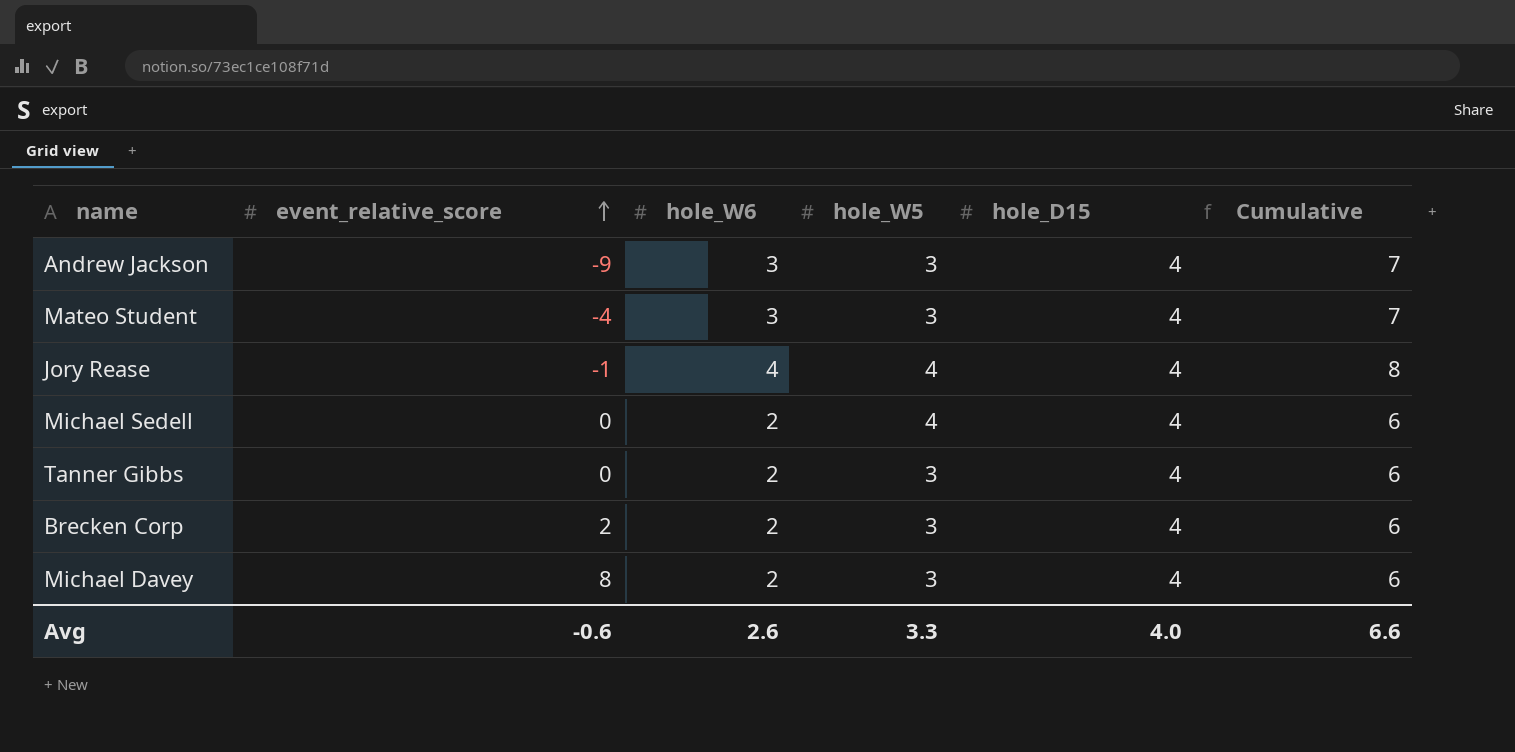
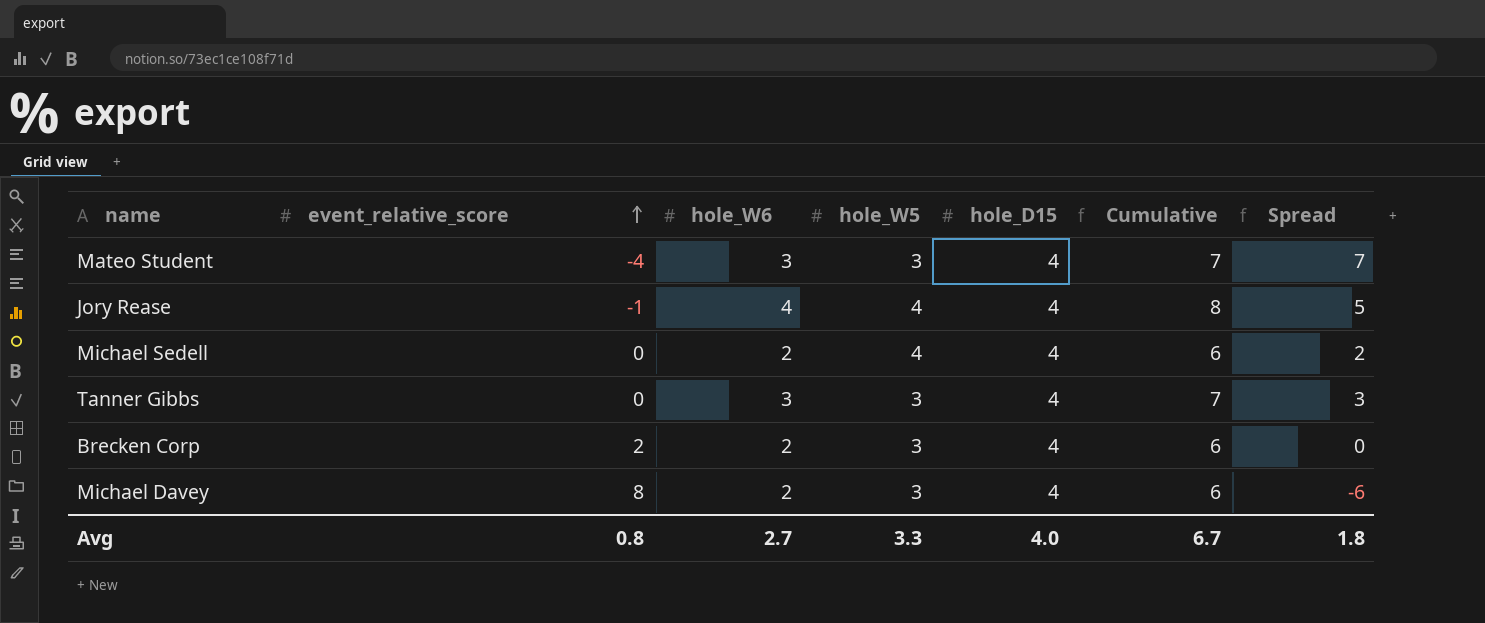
column Spread | formula: none -> [hole_W6] - [event_relative_score]
row Andrew Jackson: -9 | 3 | 3 | 4 | 7 -> none
Tanner Gibbs | hole_W6: 2 -> 3
Tanner Gibbs | Cumulative: 6 -> 7
Avg | event_relative_score: -0.6 -> 0.8
Avg | hole_W6: 2.6 -> 2.7
Avg | Cumulative: 6.6 -> 6.7

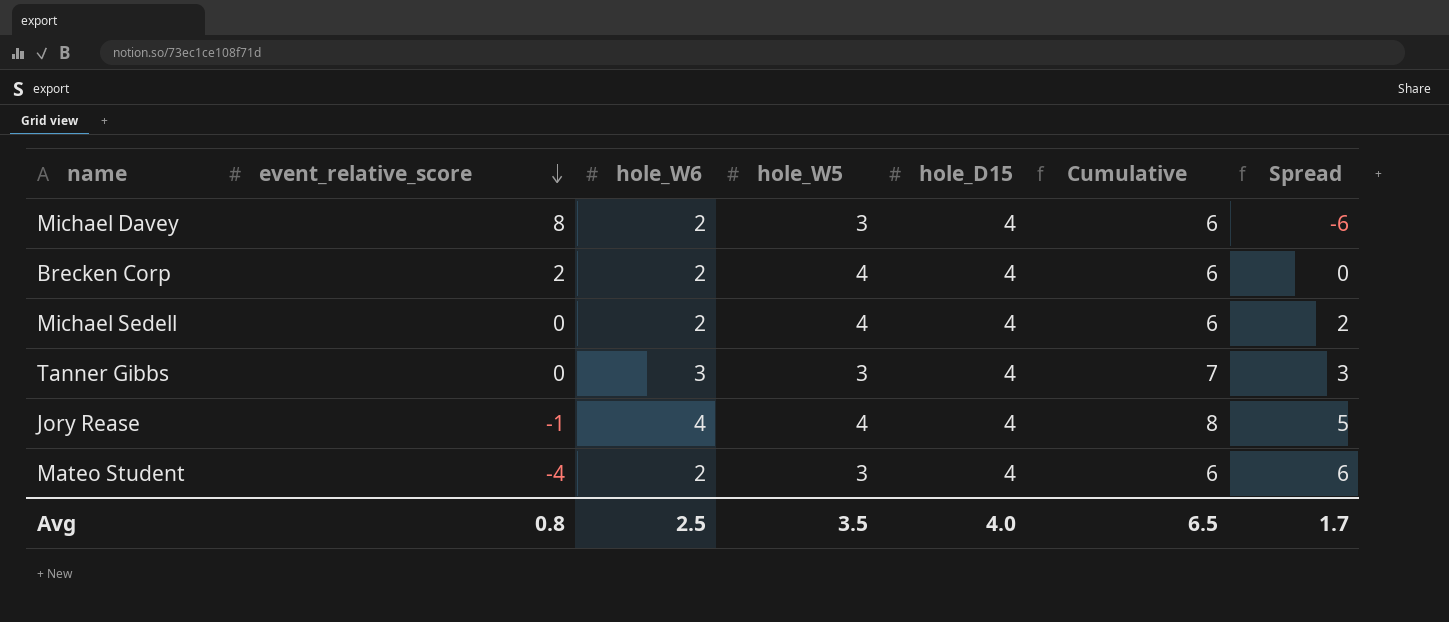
row order: event_relative_score ascending -> event_relative_score descending
Brecken Corp | hole_W5: 3 -> 4
Mateo Student | hole_W6: 3 -> 2
Mateo Student | Cumulative: 7 -> 6
Mateo Student | Spread: 7 -> 6
Avg | hole_W6: 2.7 -> 2.5
Avg | hole_W5: 3.3 -> 3.5
Avg | Cumulative: 6.7 -> 6.5
Avg | Spread: 1.8 -> 1.7

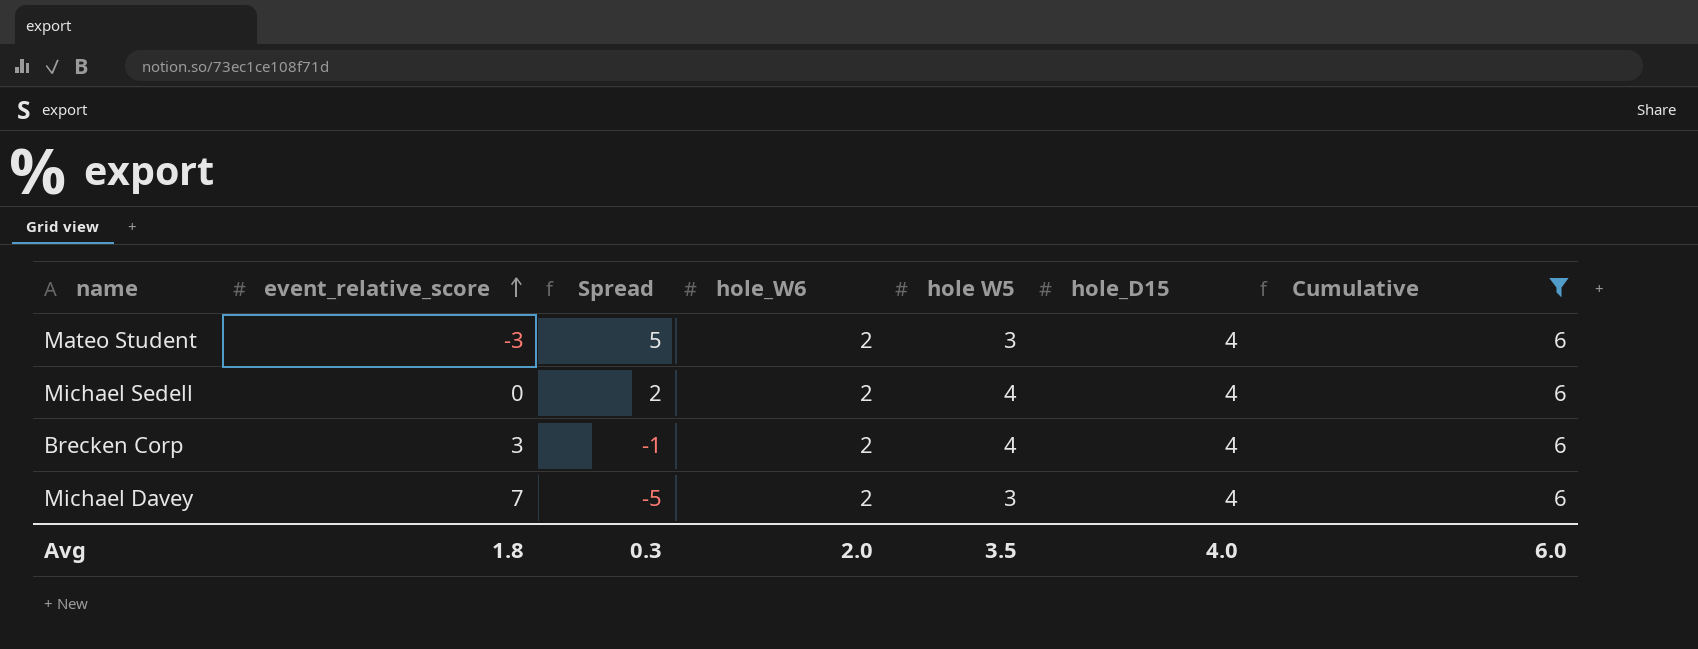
filter: none -> Cumulative = 6
row order: event_relative_score descending -> event_relative_score ascending
column Spread | position: 7 -> 3
column name: hole_W5 -> hole W5
Mateo Student | event_relative_score: -4 -> -3
Mateo Student | Spread: 6 -> 5
Brecken Corp | event_relative_score: 2 -> 3
Brecken Corp | Spread: 0 -> -1
Michael Davey | event_relative_score: 8 -> 7
Michael Davey | Spread: -6 -> -5
Avg | event_relative_score: 0.8 -> 1.8
Avg | Spread: 1.7 -> 0.3
Avg | hole_W6: 2.5 -> 2.0
Avg | Cumulative: 6.5 -> 6.0

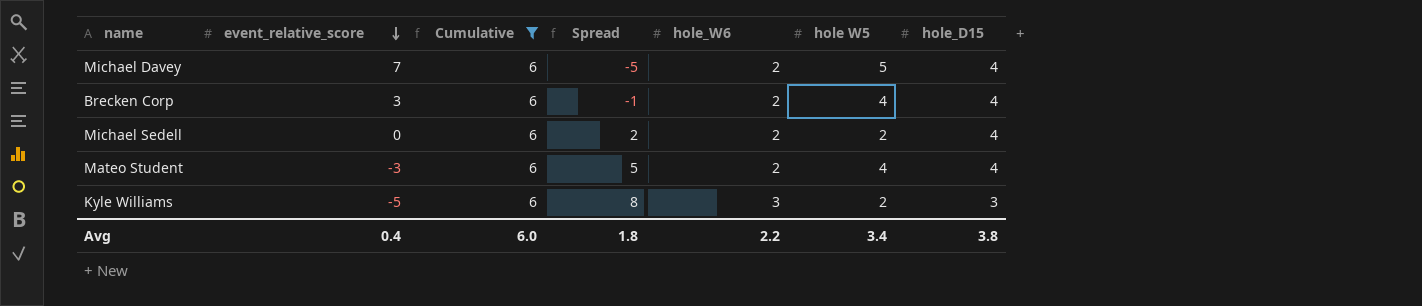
row order: event_relative_score ascending -> event_relative_score descending
column Cumulative | position: 7 -> 3
Michael Davey | hole W5: 3 -> 5
Michael Sedell | hole W5: 4 -> 2
Mateo Student | hole W5: 3 -> 4
row Kyle Williams: none -> -5 | 6 | 8 | 3 | 2 | 3
Avg | event_relative_score: 1.8 -> 0.4
Avg | Spread: 0.3 -> 1.8
Avg | hole_W6: 2.0 -> 2.2
Avg | hole W5: 3.5 -> 3.4
Avg | hole_D15: 4.0 -> 3.8

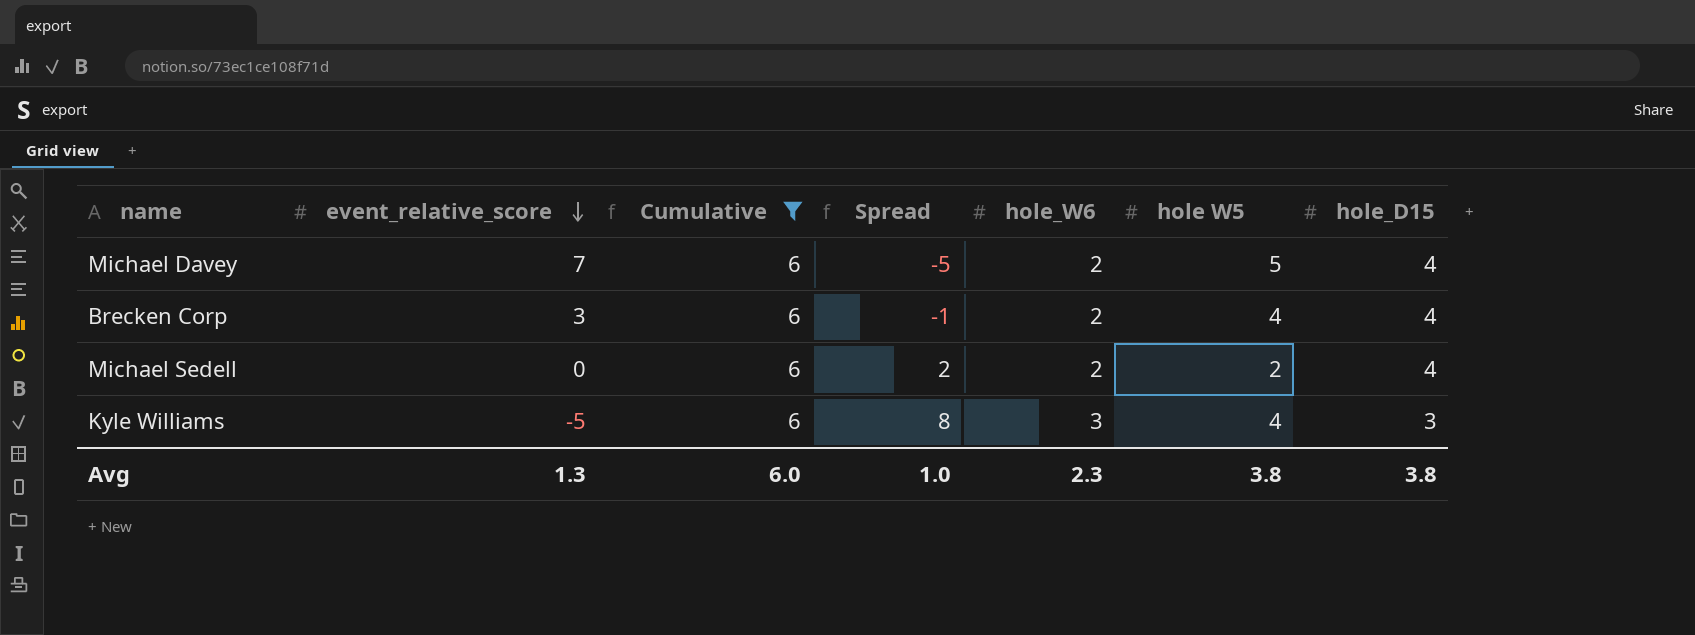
row Mateo Student: -3 | 6 | 5 | 2 | 4 | 4 -> none
Kyle Williams | hole W5: 2 -> 4
Avg | event_relative_score: 0.4 -> 1.3
Avg | Spread: 1.8 -> 1.0
Avg | hole_W6: 2.2 -> 2.3
Avg | hole W5: 3.4 -> 3.8

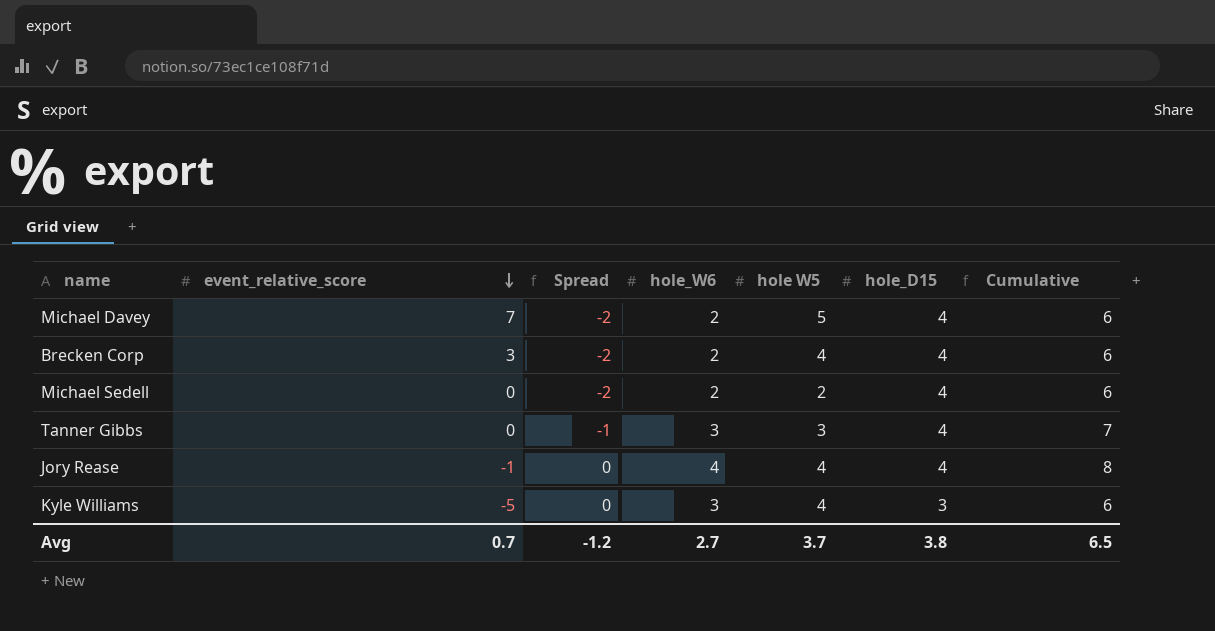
filter: Cumulative = 6 -> none
column Spread | formula: [hole_W6] - [event_relative_score] -> [hole_W6] - [hole_D15]
column Cumulative | position: 3 -> 7
Avg | event_relative_score: 1.3 -> 0.7
Avg | Spread: 1.0 -> -1.2
Avg | hole_W6: 2.3 -> 2.7
Avg | hole W5: 3.8 -> 3.7
Avg | Cumulative: 6.0 -> 6.5

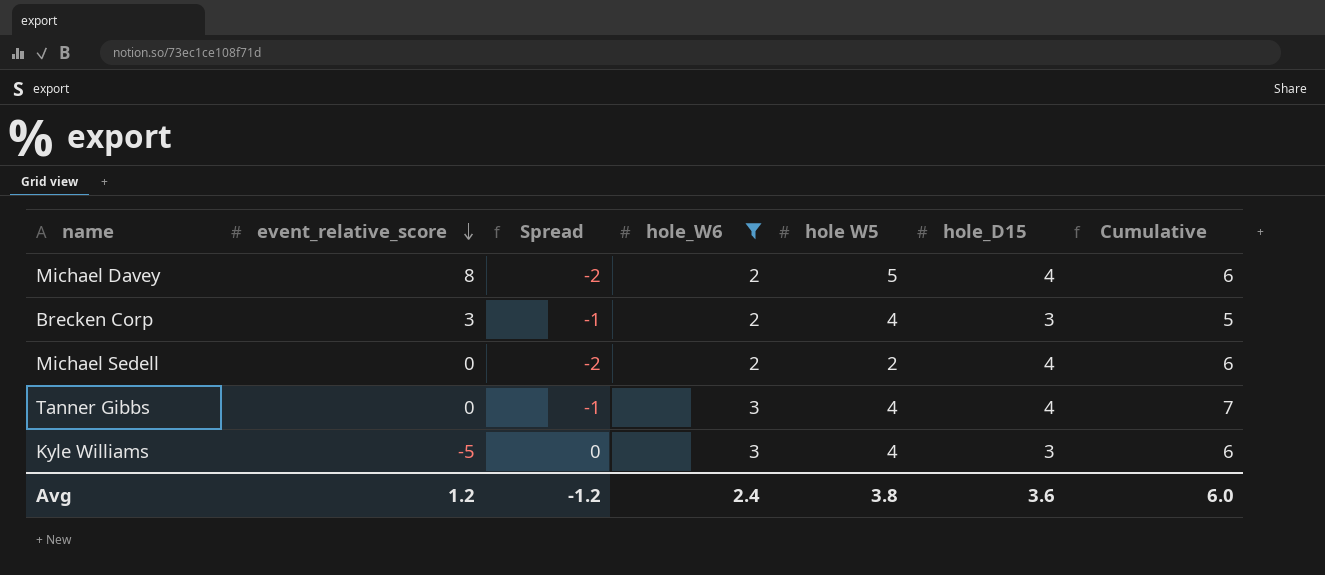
filter: none -> hole_W6 != 4
Michael Davey | event_relative_score: 7 -> 8
Brecken Corp | Spread: -2 -> -1
Brecken Corp | hole_D15: 4 -> 3
Brecken Corp | Cumulative: 6 -> 5
Tanner Gibbs | hole W5: 3 -> 4
Avg | event_relative_score: 0.7 -> 1.2
Avg | hole_W6: 2.7 -> 2.4
Avg | hole W5: 3.7 -> 3.8
Avg | hole_D15: 3.8 -> 3.6
Avg | Cumulative: 6.5 -> 6.0

